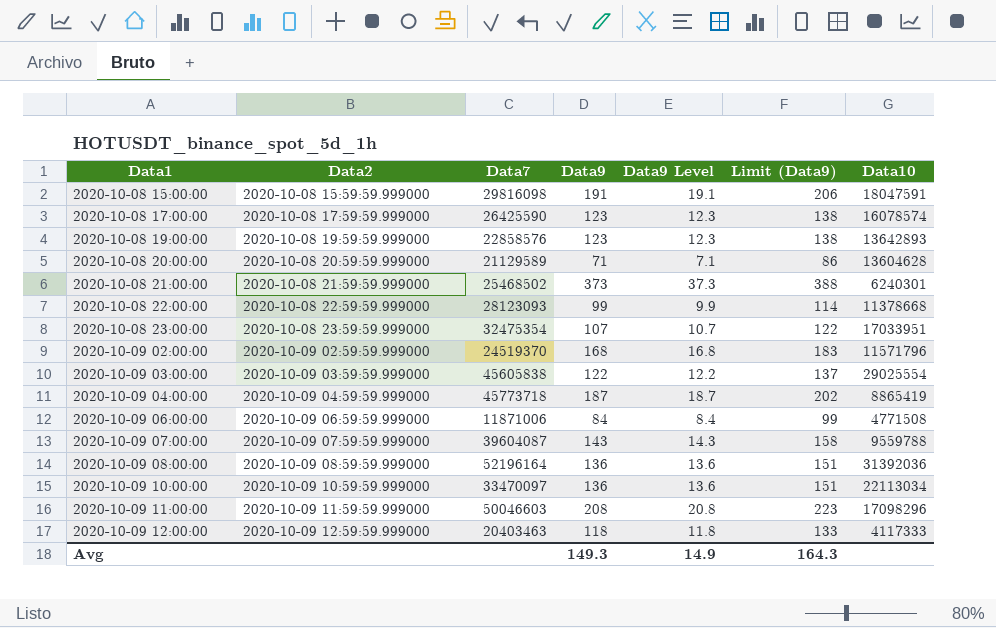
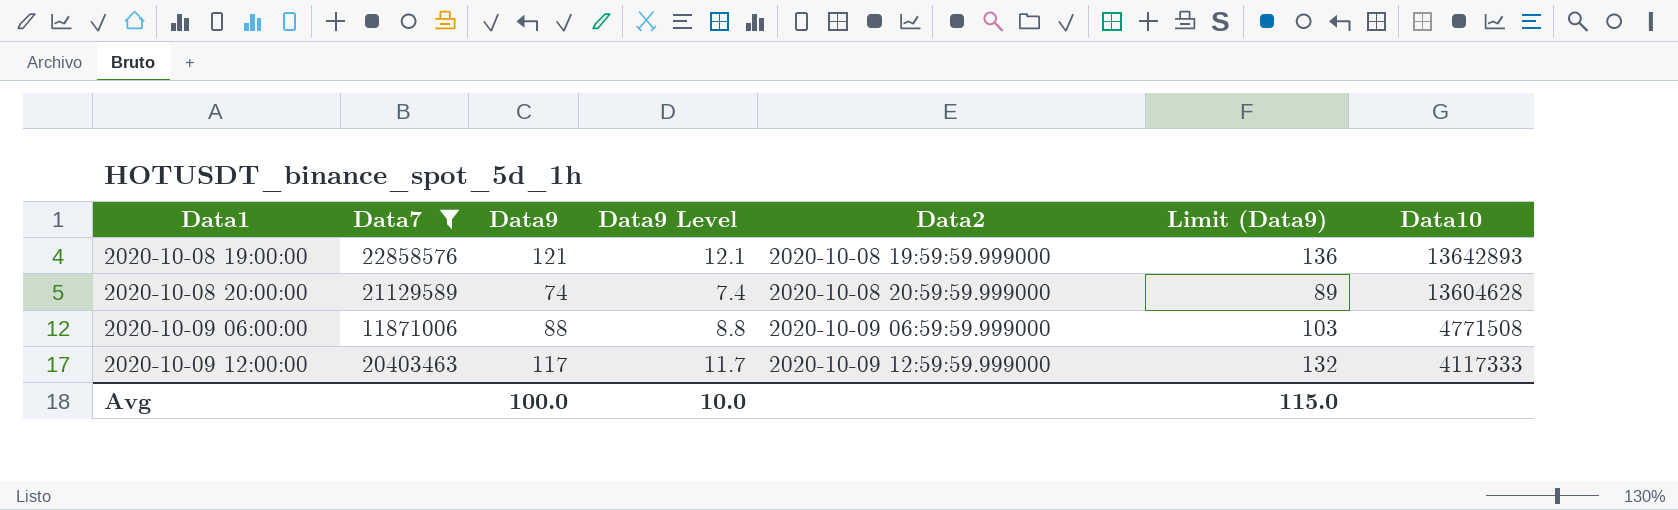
filter: none -> Data7 <= 22858576
column Data2 | position: 2 -> 5
2020-10-08 19:00:00 | Data9: 123 -> 121
2020-10-08 19:00:00 | Data9 Level: 12.3 -> 12.1
2020-10-08 19:00:00 | Limit (Data9): 138 -> 136
2020-10-08 20:00:00 | Data9: 71 -> 74
2020-10-08 20:00:00 | Data9 Level: 7.1 -> 7.4
2020-10-08 20:00:00 | Limit (Data9): 86 -> 89
2020-10-09 06:00:00 | Data9: 84 -> 88
2020-10-09 06:00:00 | Data9 Level: 8.4 -> 8.8
2020-10-09 06:00:00 | Limit (Data9): 99 -> 103
2020-10-09 12:00:00 | Data9: 118 -> 117
2020-10-09 12:00:00 | Data9 Level: 11.8 -> 11.7
2020-10-09 12:00:00 | Limit (Data9): 133 -> 132
Avg | Data9: 149.3 -> 100.0
Avg | Data9 Level: 14.9 -> 10.0
Avg | Limit (Data9): 164.3 -> 115.0

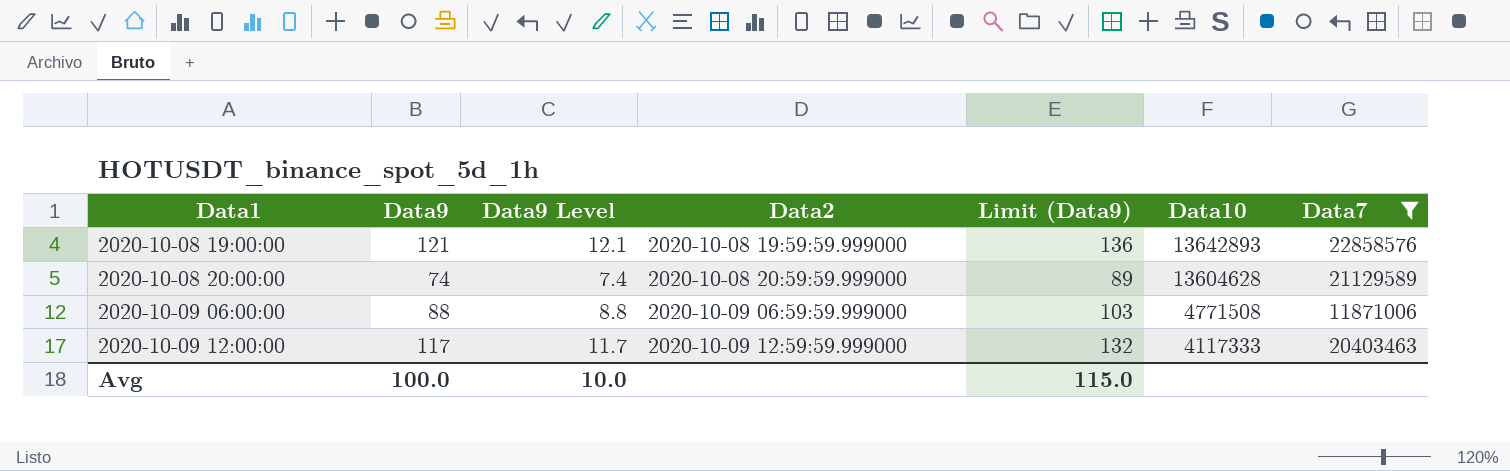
column Data7 | position: 2 -> 7

